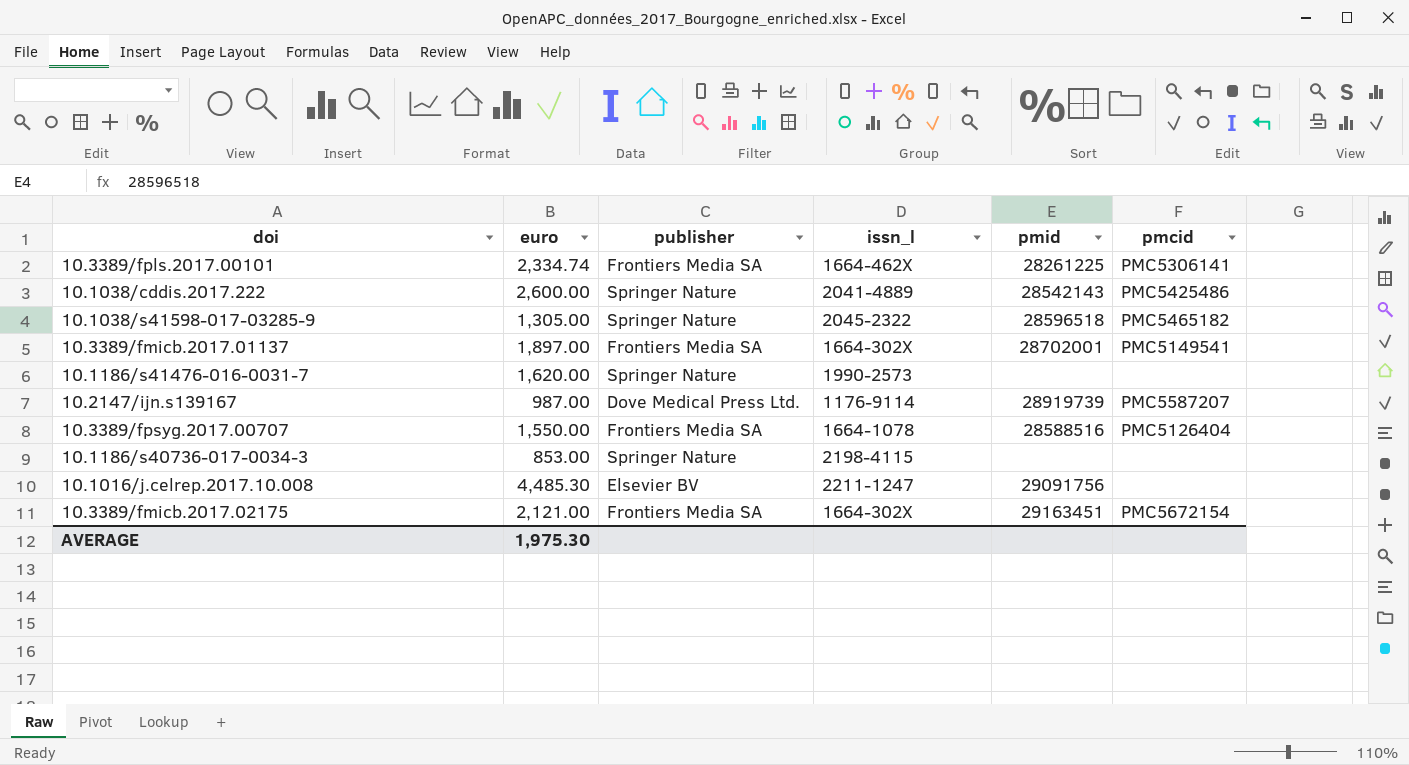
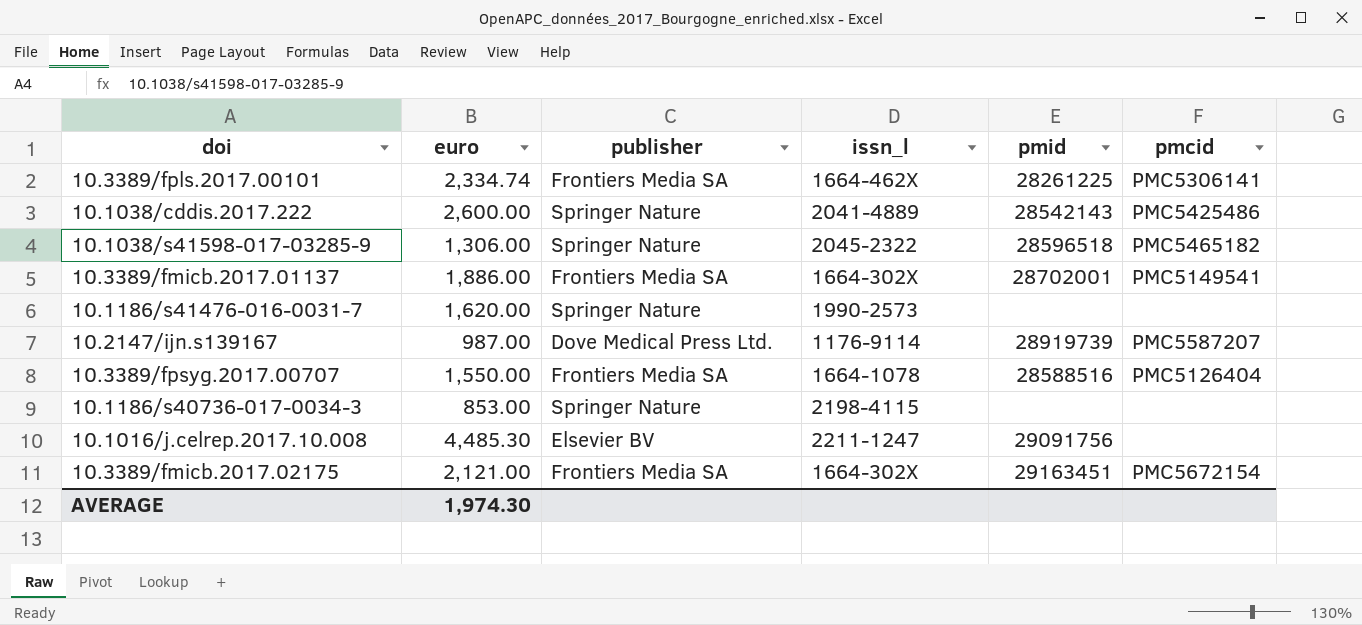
10.1038/s41598-017-03285-9 | euro: 1,305.00 -> 1,306.00
10.3389/fmicb.2017.01137 | euro: 1,897.00 -> 1,886.00
AVERAGE | euro: 1,975.30 -> 1,974.30

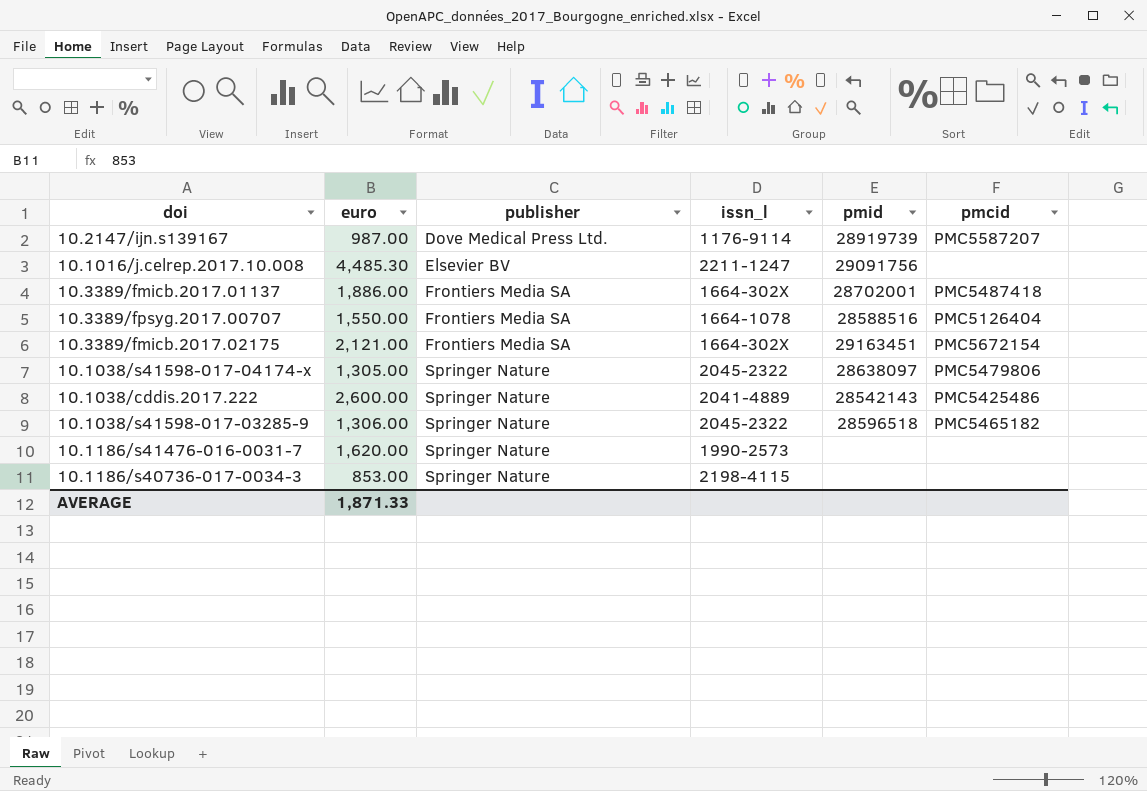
row order: none -> publisher ascending
row 10.3389/fpls.2017.00101: 2,334.74 | Frontiers Media SA | 1664-462X | 28261225 | PMC5306141 -> none
10.3389/fmicb.2017.01137 | pmcid: PMC5149541 -> PMC5487418
row 10.1038/s41598-017-04174-x: none -> 1,305.00 | Springer Nature | 2045-2322 | 28638097 | PMC5479806
AVERAGE | euro: 1,974.30 -> 1,871.33

